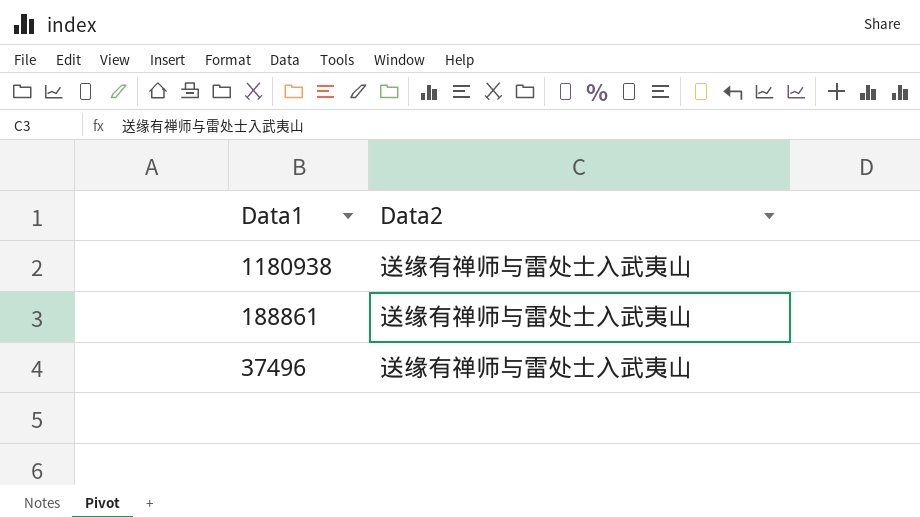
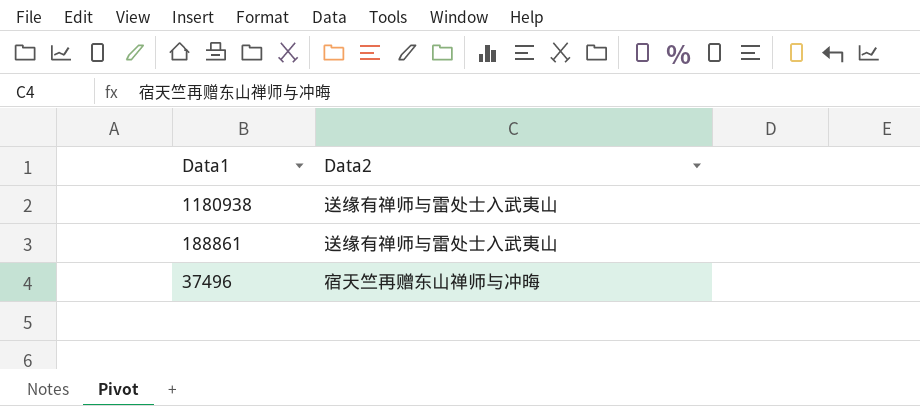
37496 | Data2: 送缘有禅师与雷处士入武夷山 -> 宿天竺再赠东山禅师与冲晦

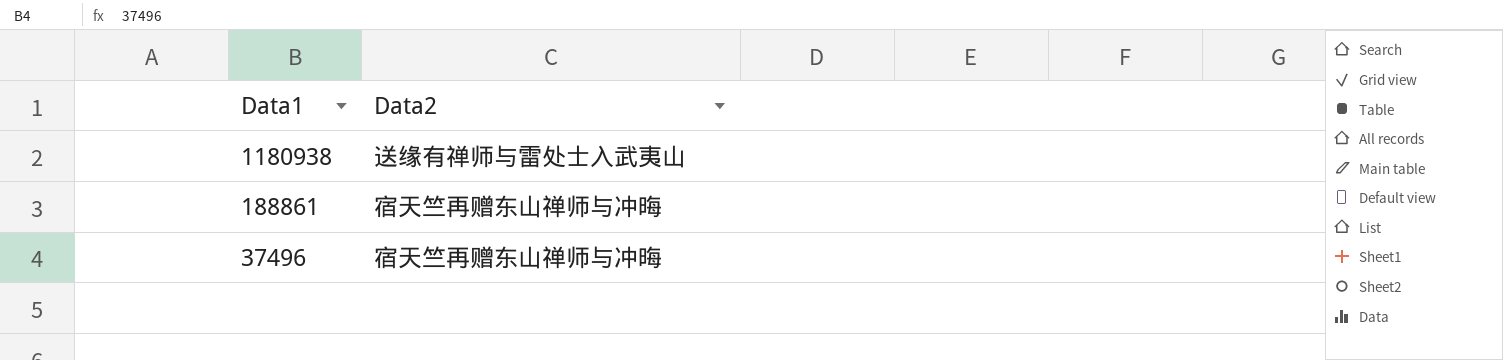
188861 | Data2: 送缘有禅师与雷处士入武夷山 -> 宿天竺再赠东山禅师与冲晦

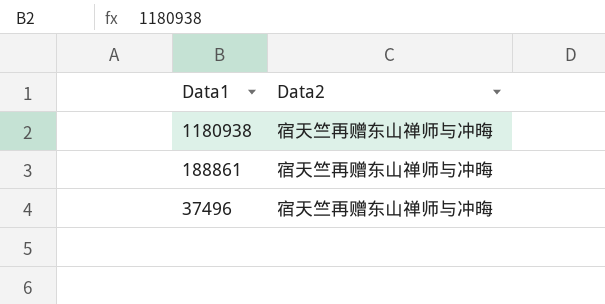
1180938 | Data2: 送缘有禅师与雷处士入武夷山 -> 宿天竺再赠东山禅师与冲晦

